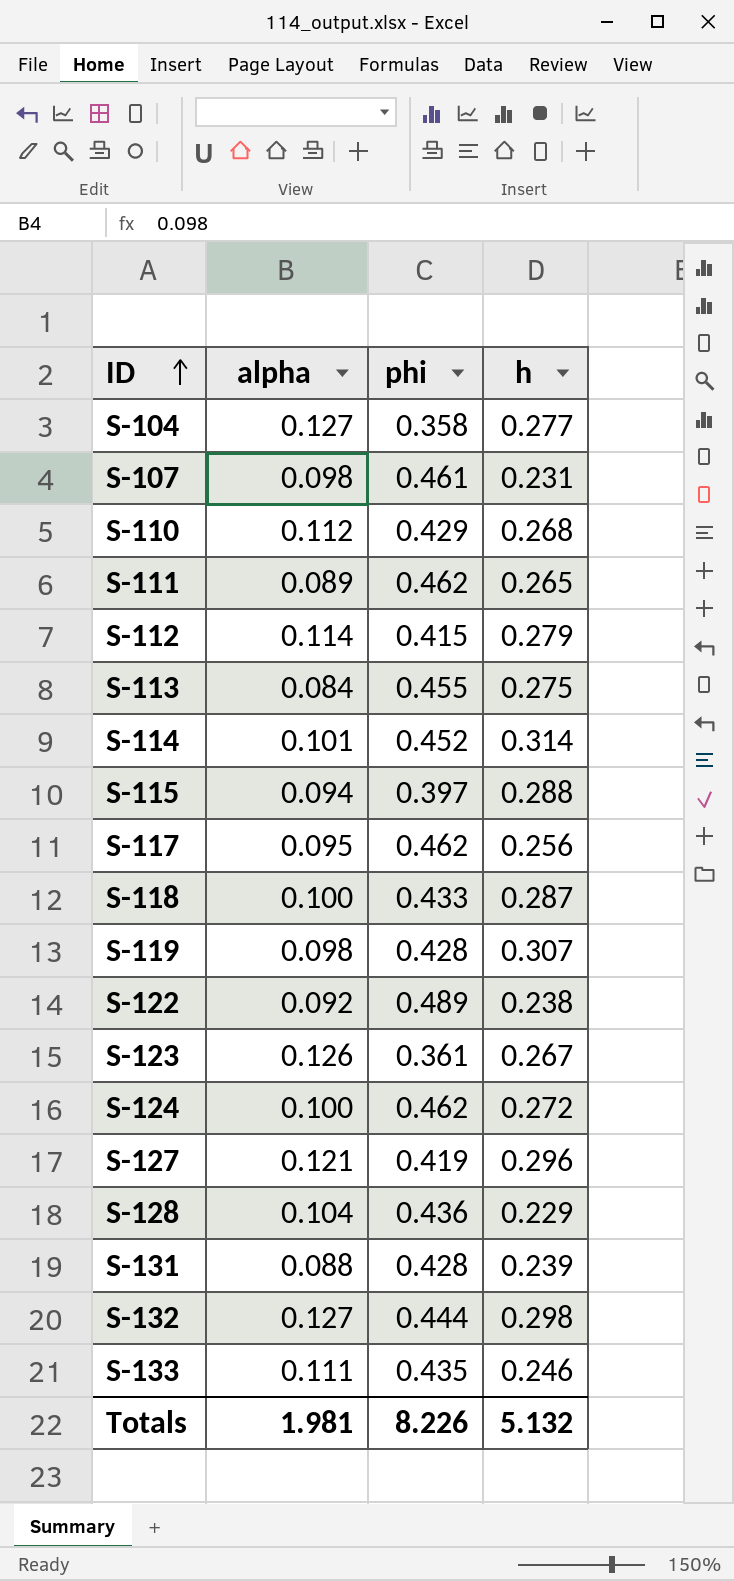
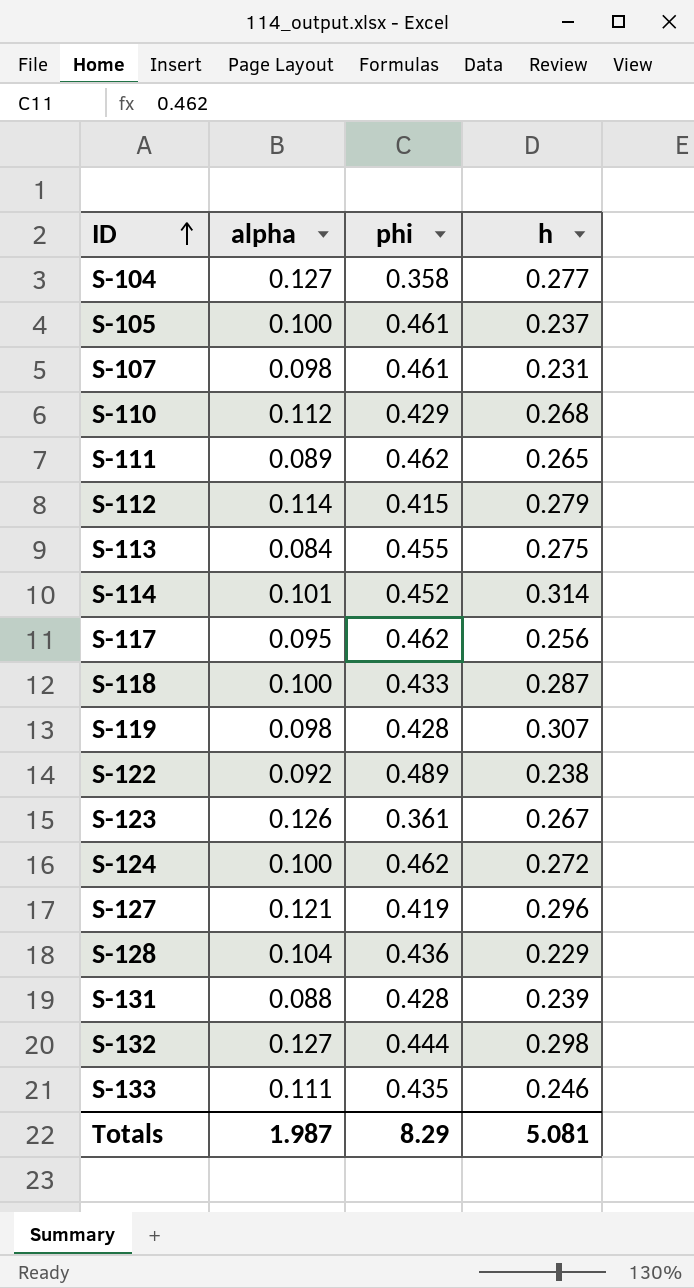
row S-115: 0.094 | 0.397 | 0.288 -> none
row S-105: none -> 0.100 | 0.461 | 0.237
Totals | alpha: 1.981 -> 1.987
Totals | phi: 8.226 -> 8.29
Totals | h: 5.132 -> 5.081

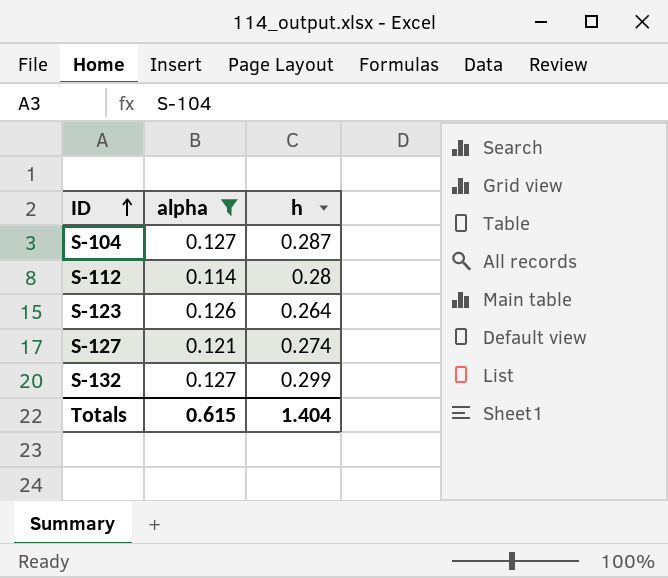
filter: none -> alpha >= 0.114
column phi | position: 3 -> none
S-104 | h: 0.277 -> 0.287
S-112 | h: 0.279 -> 0.28
S-123 | h: 0.267 -> 0.264
S-127 | h: 0.296 -> 0.274
S-132 | h: 0.298 -> 0.299
Totals | alpha: 1.987 -> 0.615
Totals | h: 5.081 -> 1.404

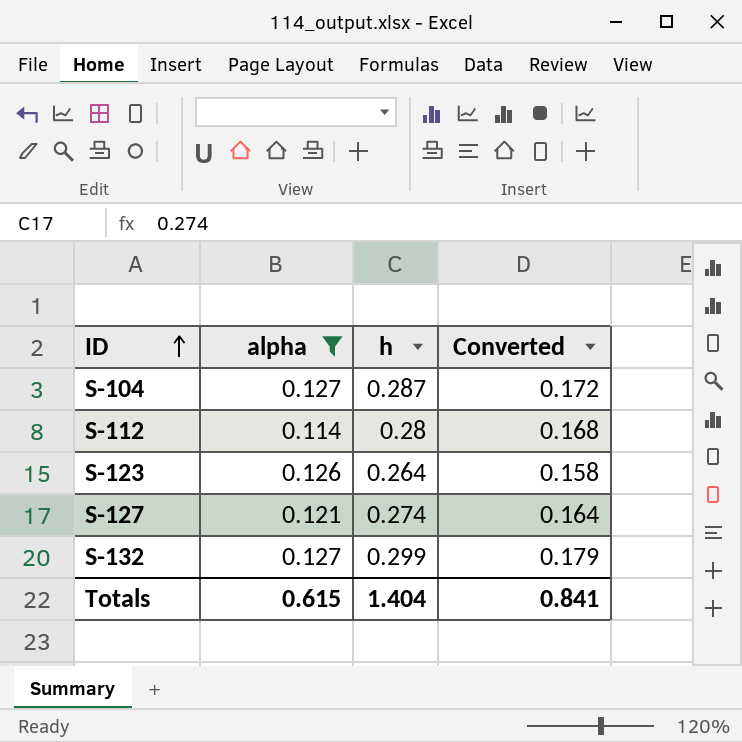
column Converted | formula: none -> [h] * 0.6

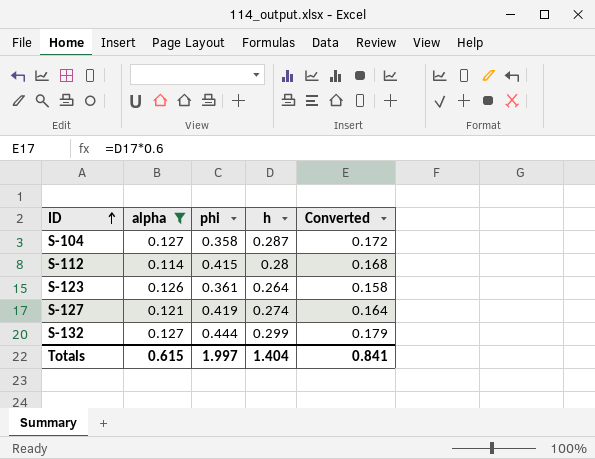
column phi | position: none -> 3

